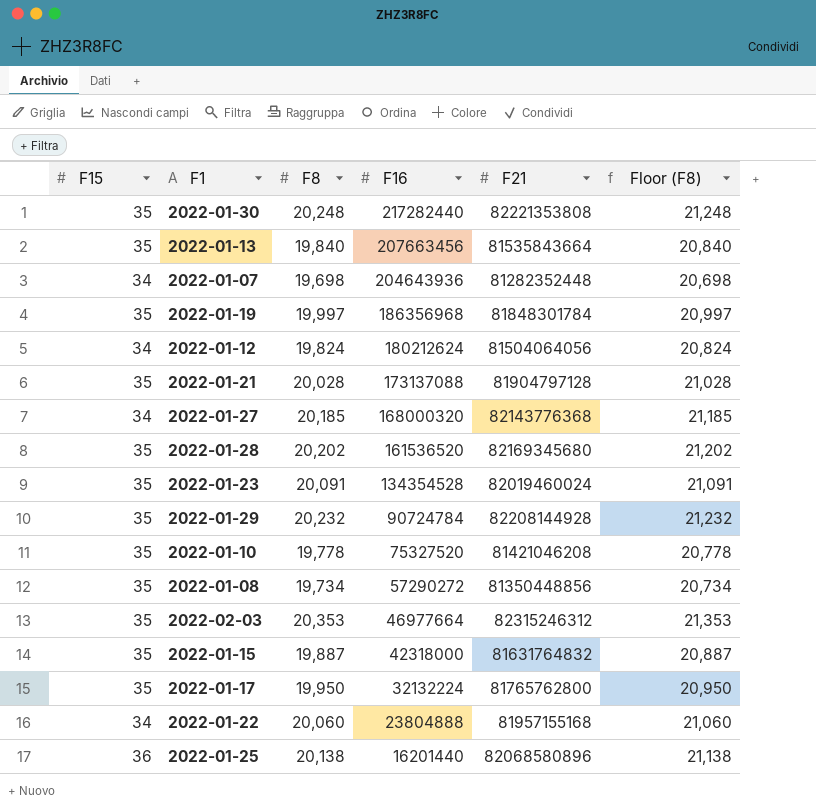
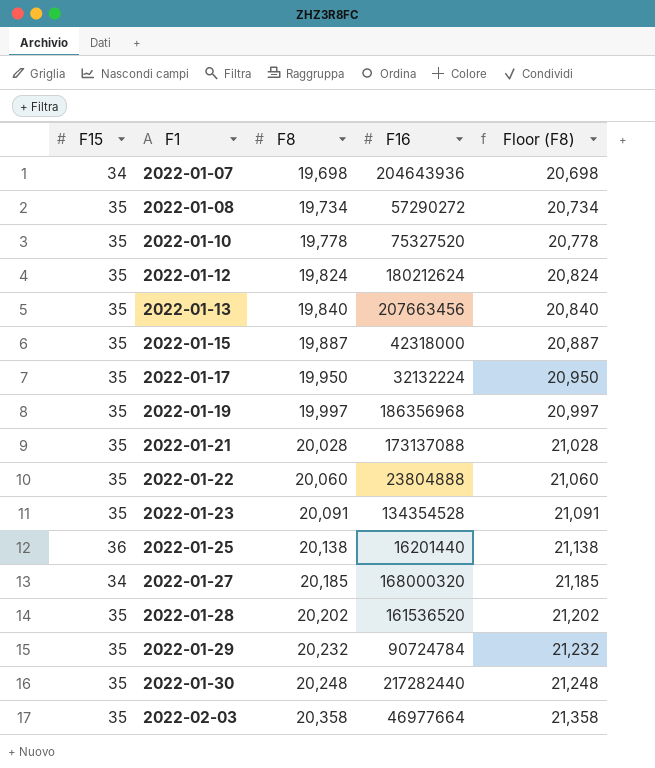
row order: F16 descending -> F1 ascending
column F21 | position: 5 -> none
2022-01-12 | F15: 34 -> 35
2022-01-22 | F15: 34 -> 35
2022-02-03 | F8: 20,353 -> 20,358
2022-02-03 | Floor (F8): 21,353 -> 21,358

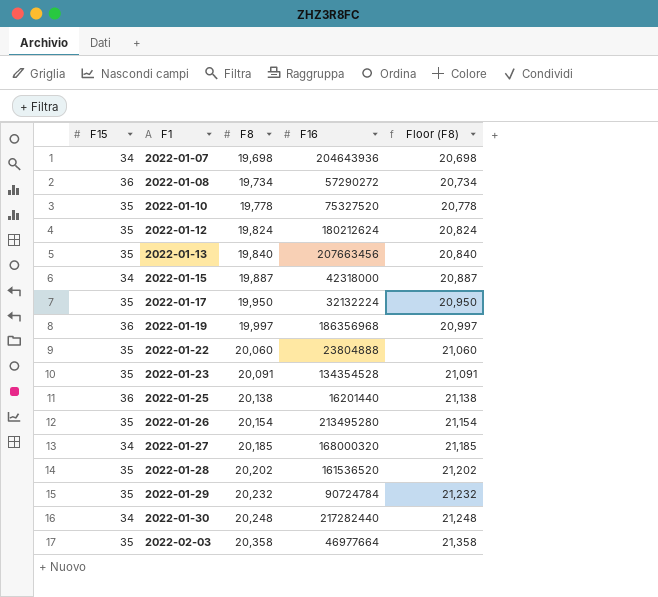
row 2022-01-21: 35 | 20,028 | 173137088 | 21,028 -> none
2022-01-08 | F15: 35 -> 36
2022-01-15 | F15: 35 -> 34
2022-01-19 | F15: 35 -> 36
row 2022-01-26: none -> 35 | 20,154 | 213495280 | 21,154
2022-01-30 | F15: 35 -> 34

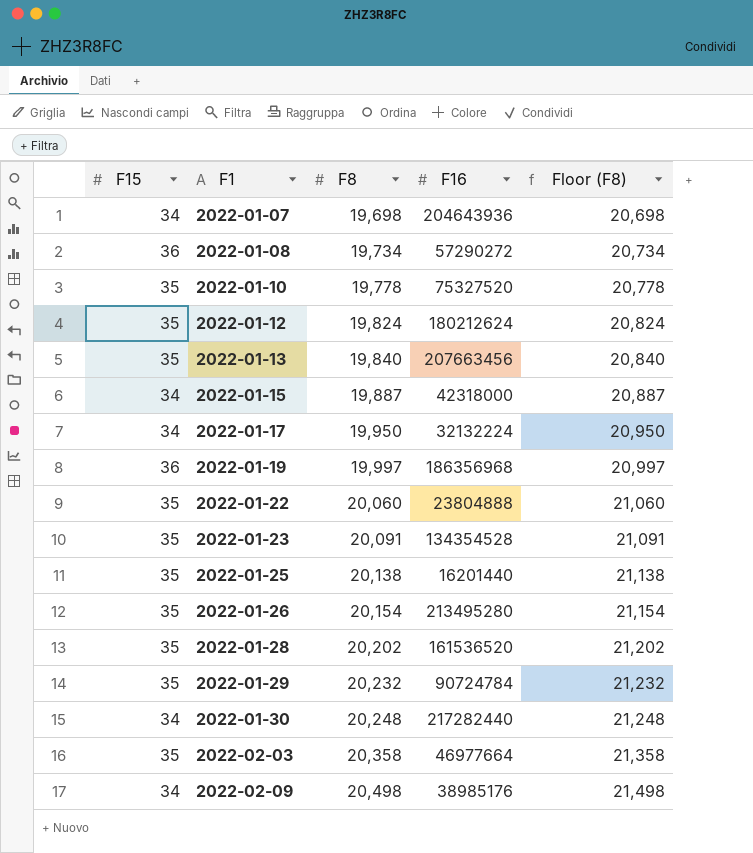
row 2022-01-27: 34 | 20,185 | 168000320 | 21,185 -> none
2022-01-17 | F15: 35 -> 34
2022-01-25 | F15: 36 -> 35
row 2022-02-09: none -> 34 | 20,498 | 38985176 | 21,498

